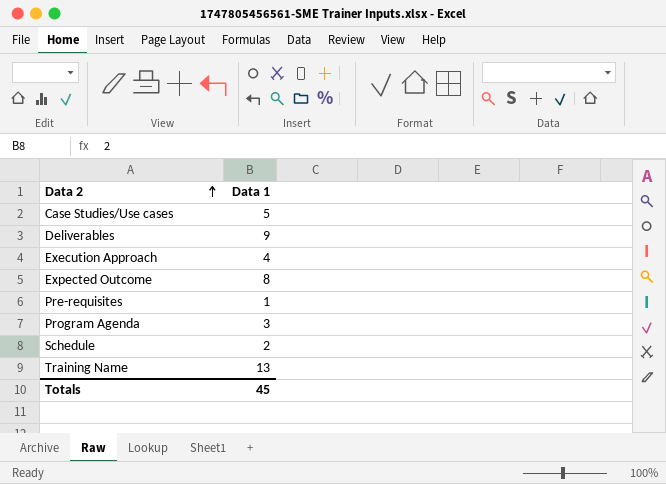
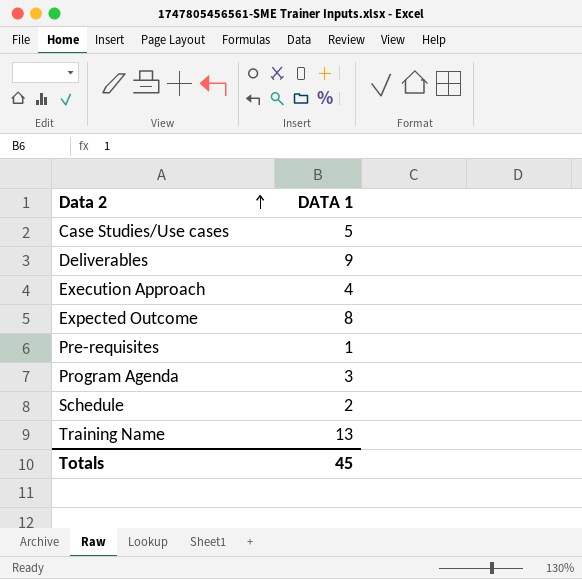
column name: Data 1 -> DATA 1

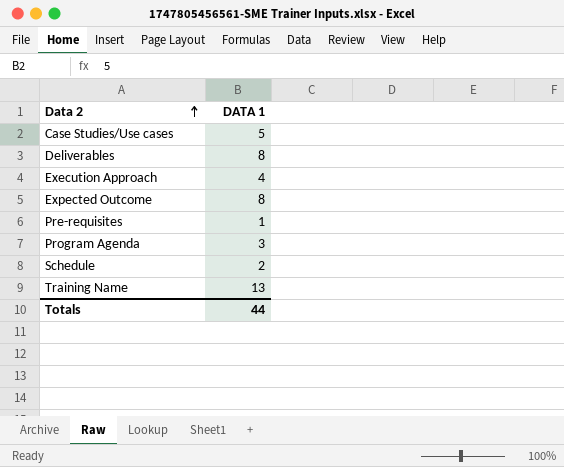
Deliverables | DATA 1: 9 -> 8
Totals | DATA 1: 45 -> 44

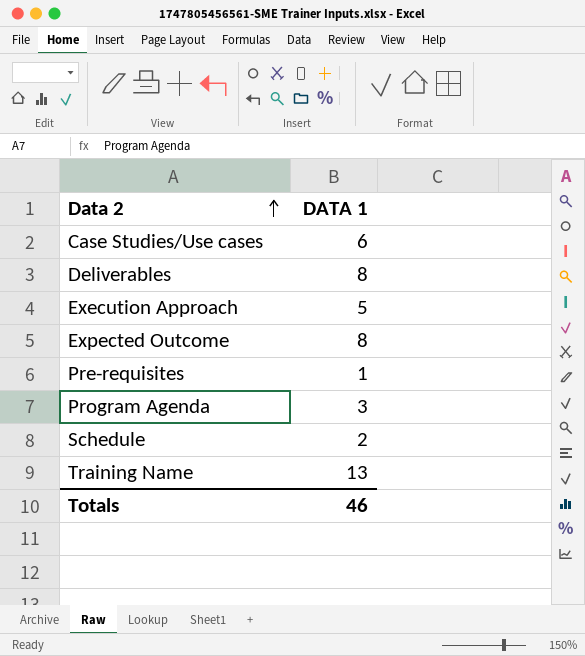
Case Studies/Use cases | DATA 1: 5 -> 6
Execution Approach | DATA 1: 4 -> 5
Totals | DATA 1: 44 -> 46

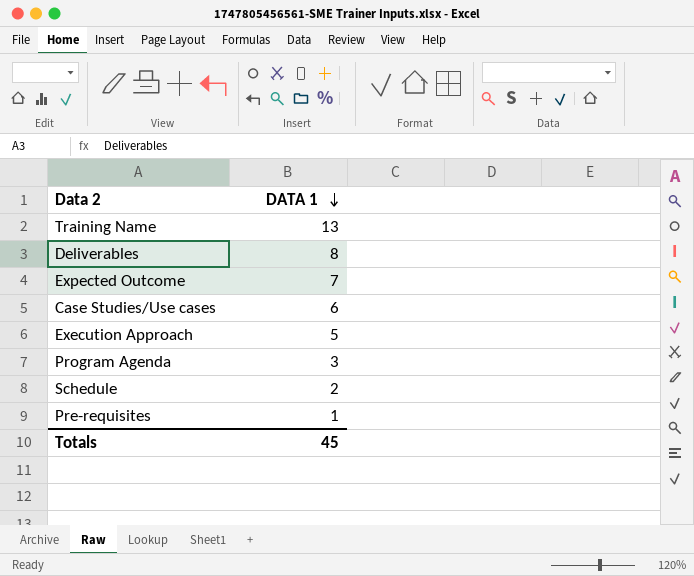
row order: Data 2 ascending -> DATA 1 descending
Expected Outcome | DATA 1: 8 -> 7
Totals | DATA 1: 46 -> 45

